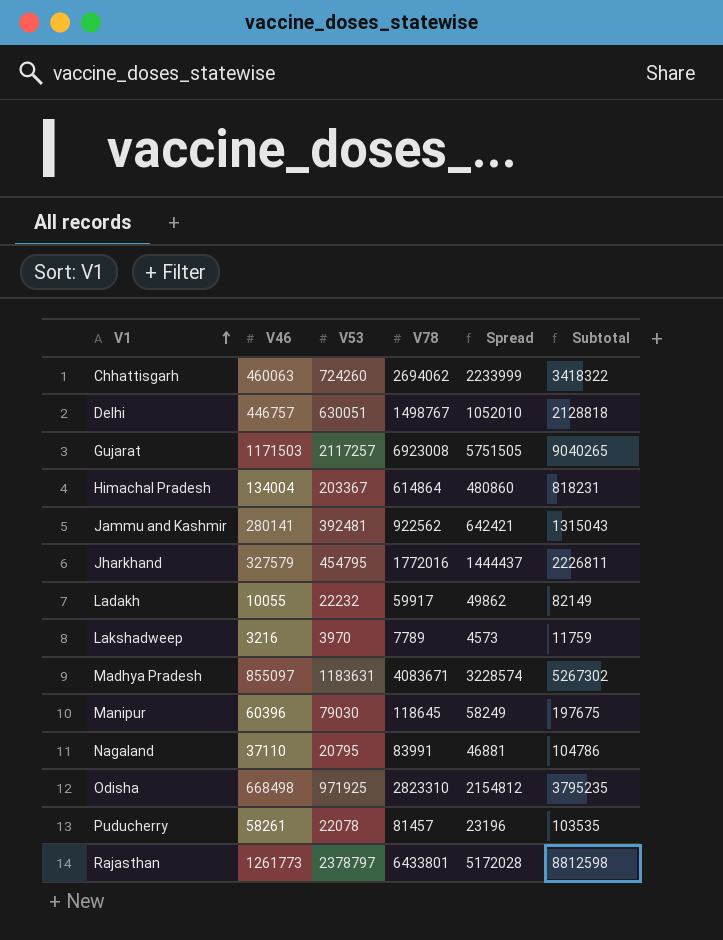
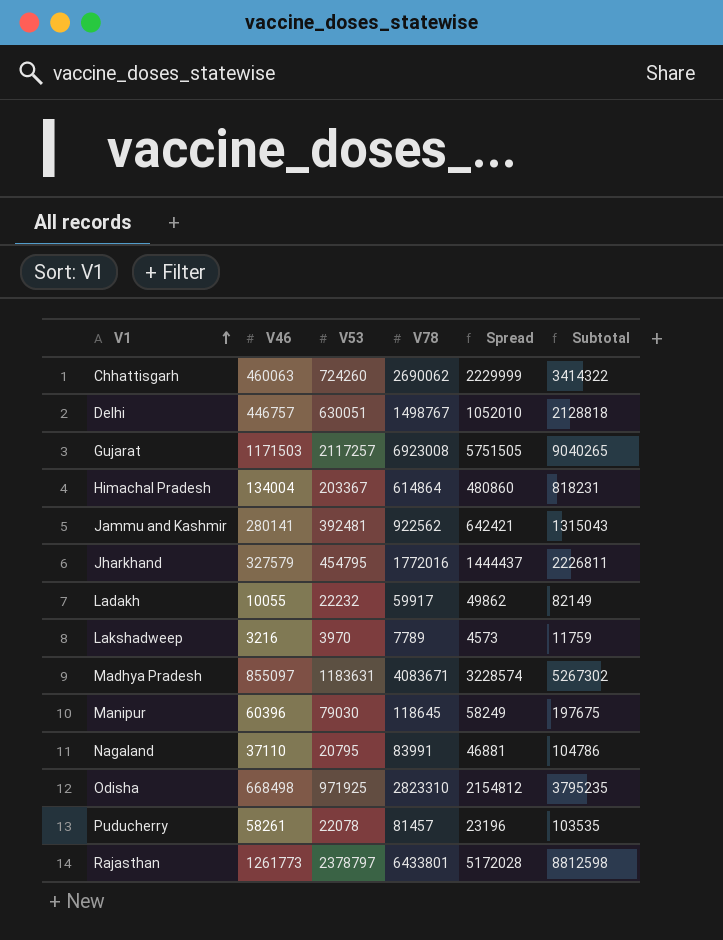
Chhattisgarh | V78: 2694062 -> 2690062
Chhattisgarh | Spread: 2233999 -> 2229999
Chhattisgarh | Subtotal: 3418322 -> 3414322

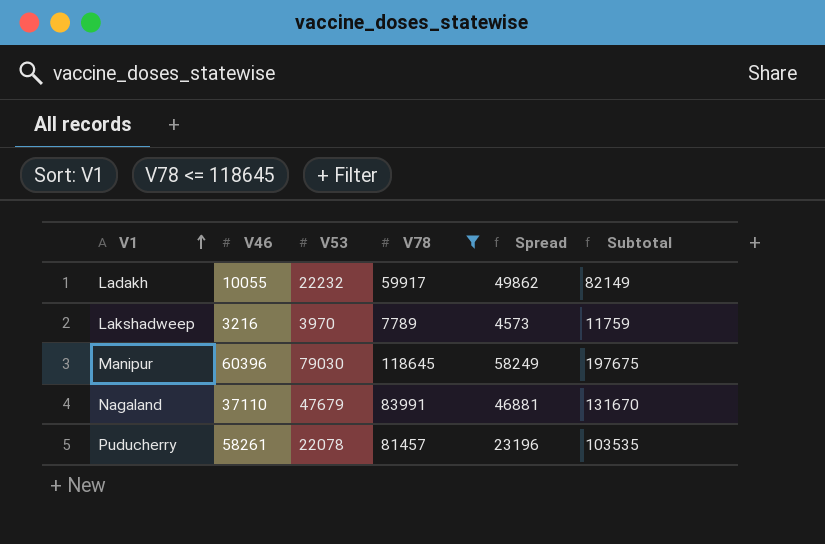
filter: none -> V78 <= 118645
Nagaland | V53: 20795 -> 47679
Nagaland | Subtotal: 104786 -> 131670

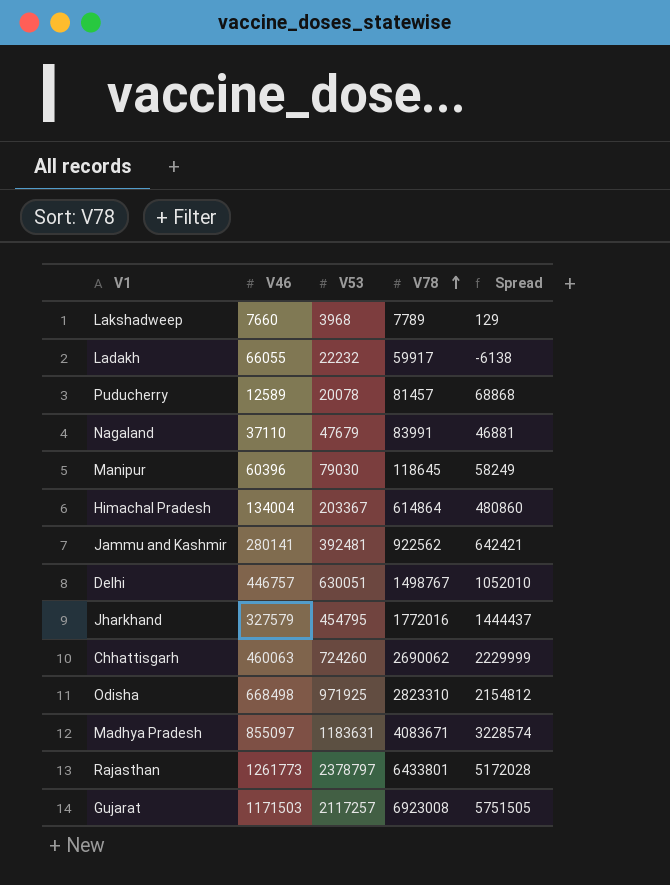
filter: V78 <= 118645 -> none
row order: V1 ascending -> V78 ascending
column Subtotal | formula: [V53] + [V78] -> none
Lakshadweep | V46: 3216 -> 7660
Lakshadweep | V53: 3970 -> 3968
Lakshadweep | Spread: 4573 -> 129
Ladakh | V46: 10055 -> 66055
Ladakh | Spread: 49862 -> -6138
Puducherry | V46: 58261 -> 12589
Puducherry | V53: 22078 -> 20078
Puducherry | Spread: 23196 -> 68868

